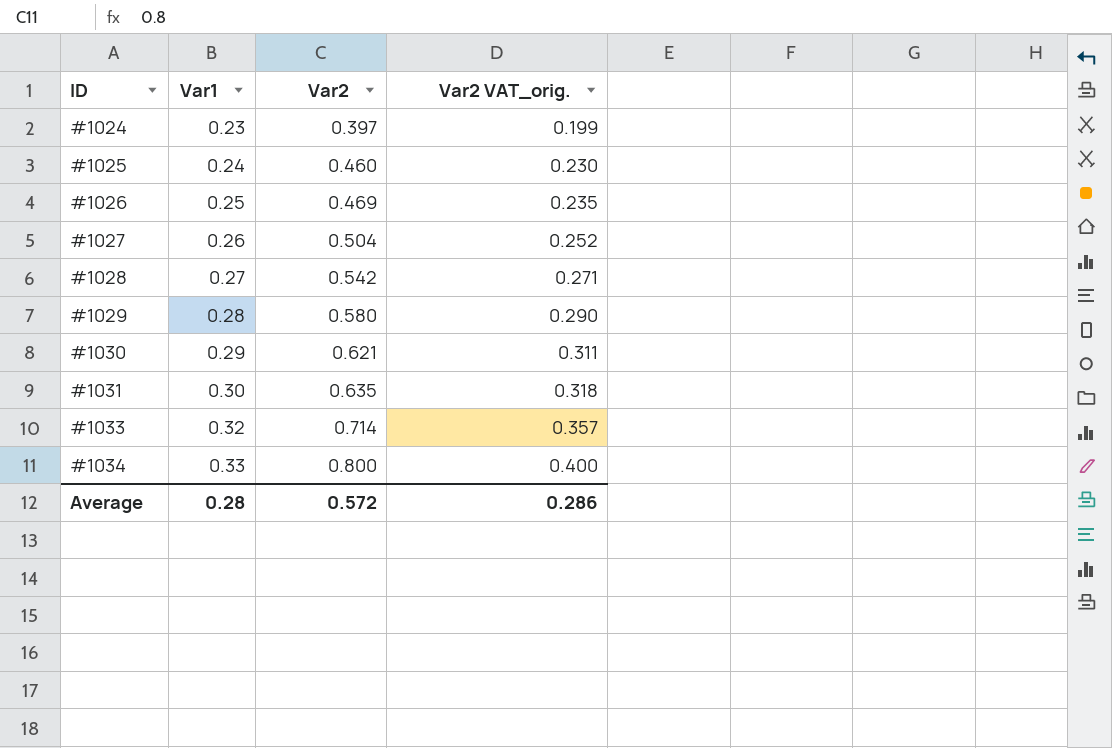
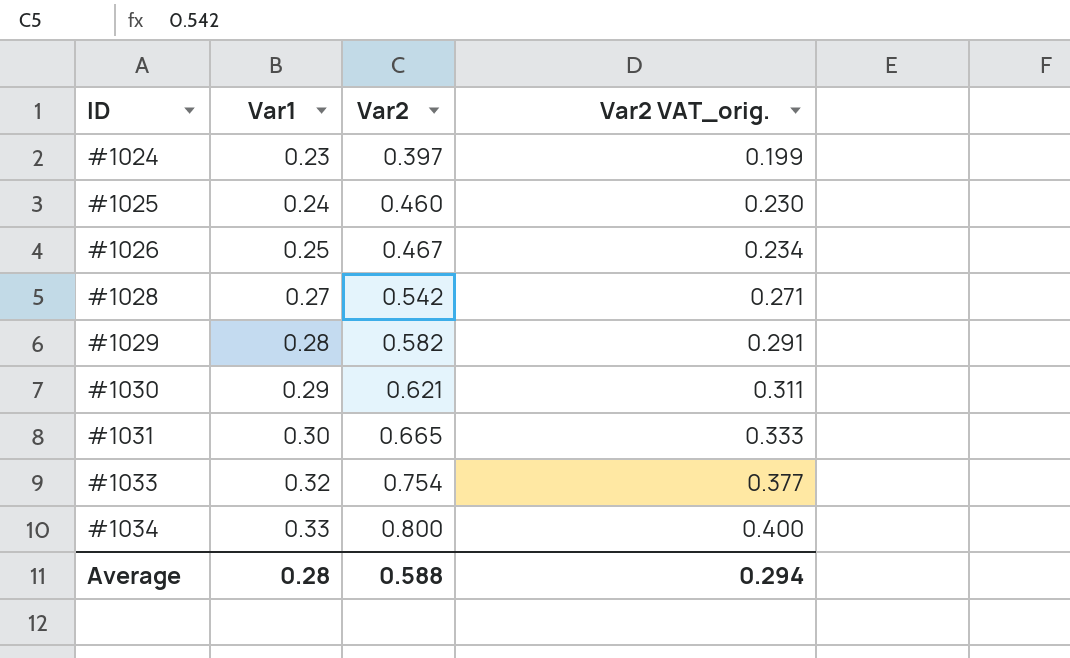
row #1027: 0.26 | 0.504 | 0.252 -> none
#1026 | Var2: 0.469 -> 0.467
#1026 | Var2 VAT_orig.: 0.235 -> 0.234
#1029 | Var2: 0.580 -> 0.582
#1029 | Var2 VAT_orig.: 0.290 -> 0.291
#1031 | Var2: 0.635 -> 0.665
#1031 | Var2 VAT_orig.: 0.318 -> 0.333
#1033 | Var2: 0.714 -> 0.754
#1033 | Var2 VAT_orig.: 0.357 -> 0.377
Average | Var2: 0.572 -> 0.588
Average | Var2 VAT_orig.: 0.286 -> 0.294

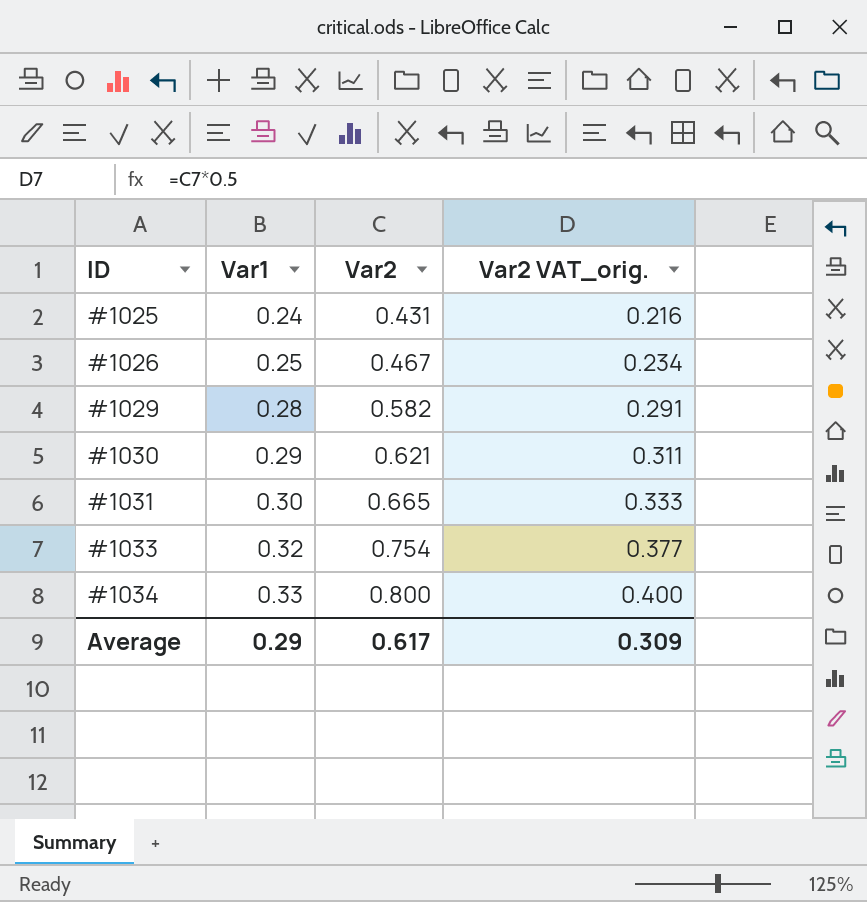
row #1024: 0.23 | 0.397 | 0.199 -> none
row #1028: 0.27 | 0.542 | 0.271 -> none
#1025 | Var2: 0.460 -> 0.431
#1025 | Var2 VAT_orig.: 0.230 -> 0.216
Average | Var1: 0.28 -> 0.29
Average | Var2: 0.588 -> 0.617
Average | Var2 VAT_orig.: 0.294 -> 0.309

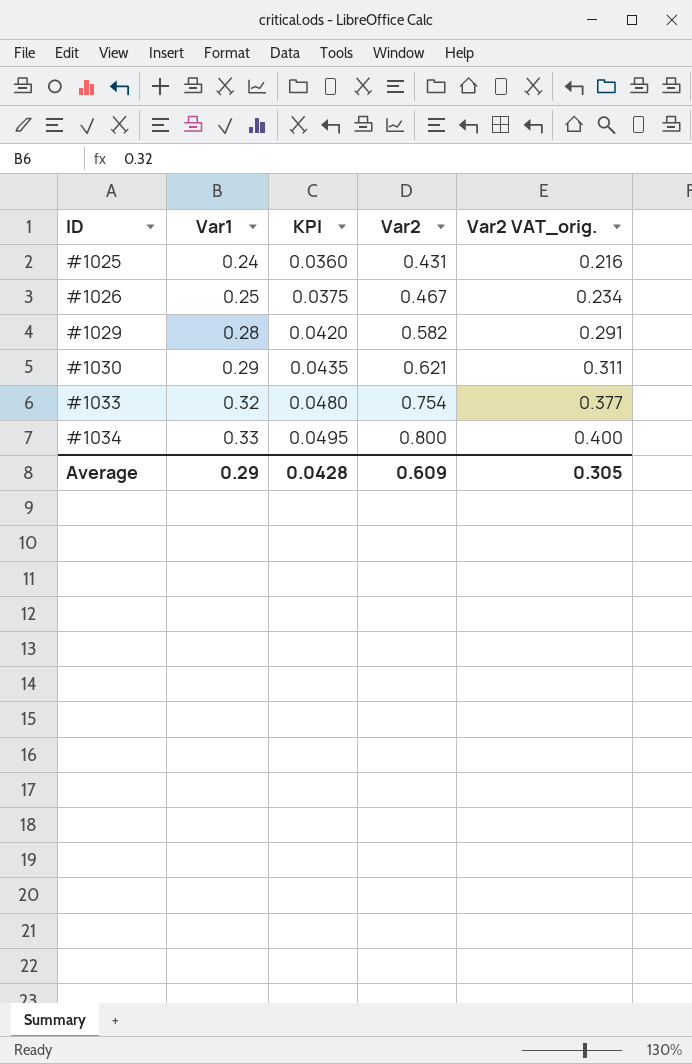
column KPI | formula: none -> [Var1] * 0.15
row #1031: 0.30 | 0.665 | 0.333 -> none
Average | Var2: 0.617 -> 0.609
Average | Var2 VAT_orig.: 0.309 -> 0.305

